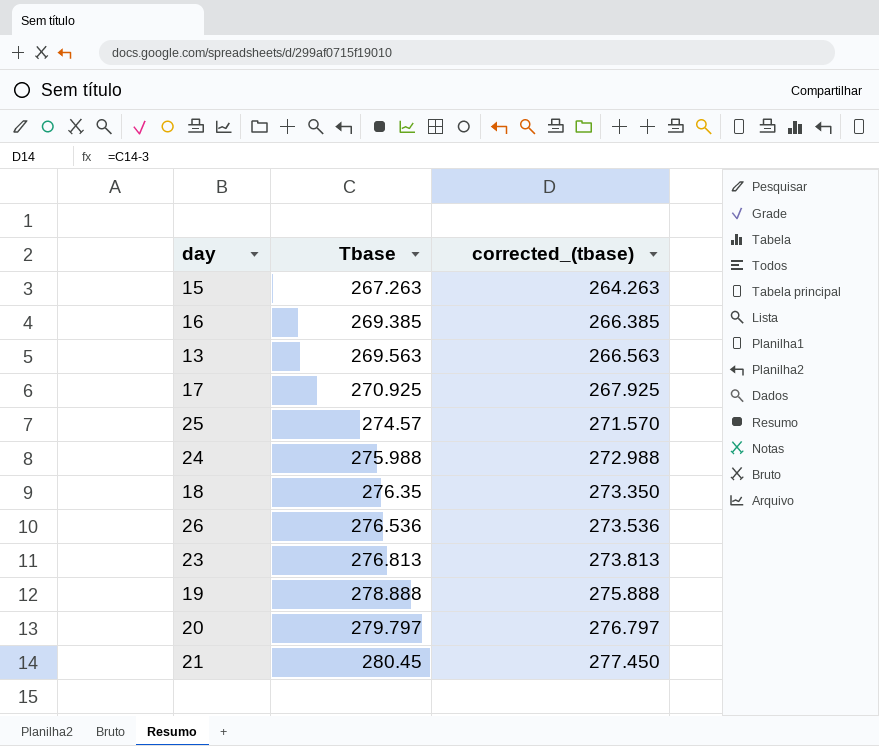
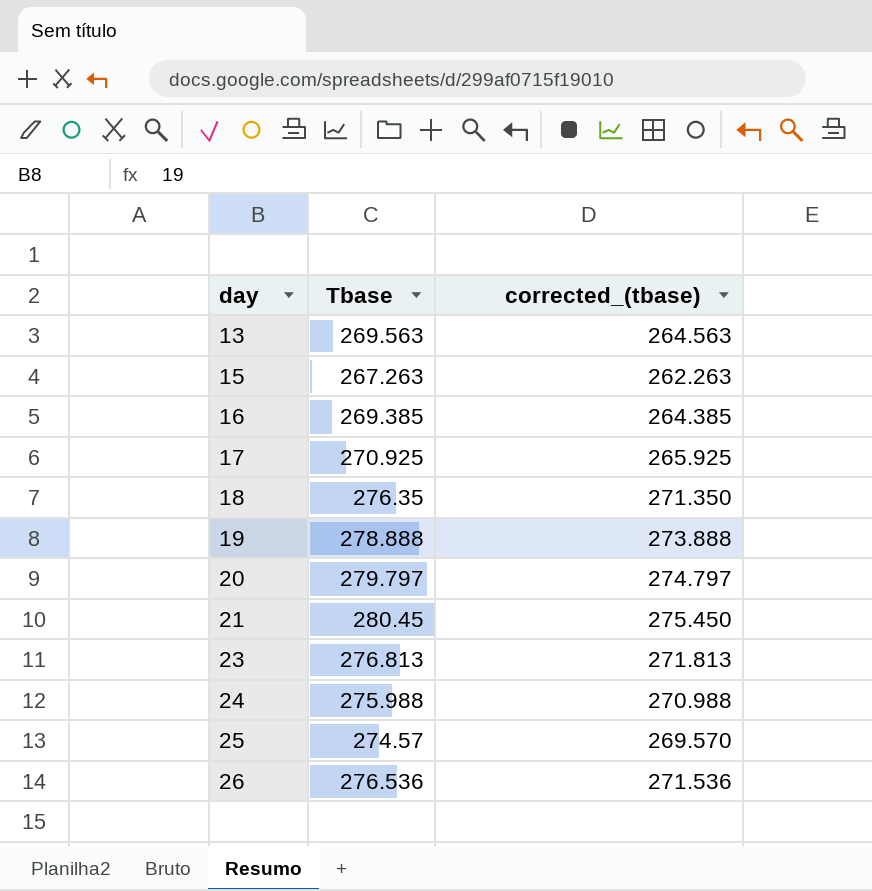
row order: Tbase ascending -> day ascending
column corrected_(tbase) | formula: [Tbase] - 3 -> [Tbase] - 5

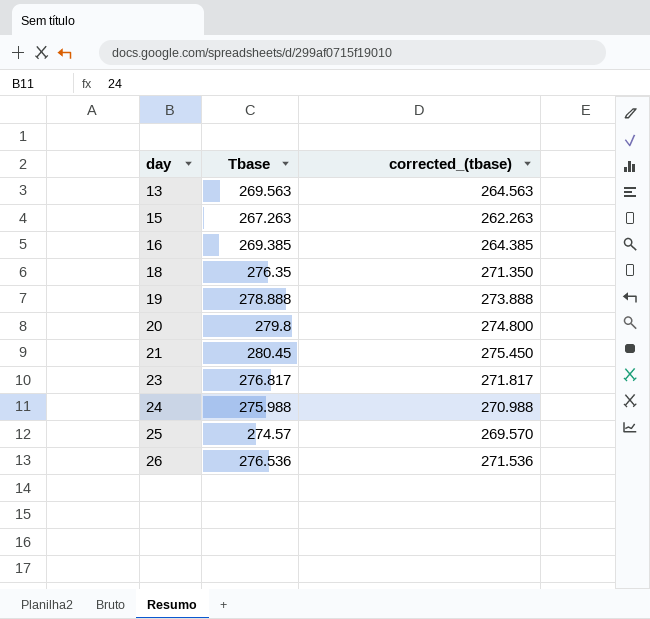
row 17: 270.925 | 265.925 -> none
20 | Tbase: 279.797 -> 279.8
20 | corrected_(tbase): 274.797 -> 274.800
23 | Tbase: 276.813 -> 276.817
23 | corrected_(tbase): 271.813 -> 271.817

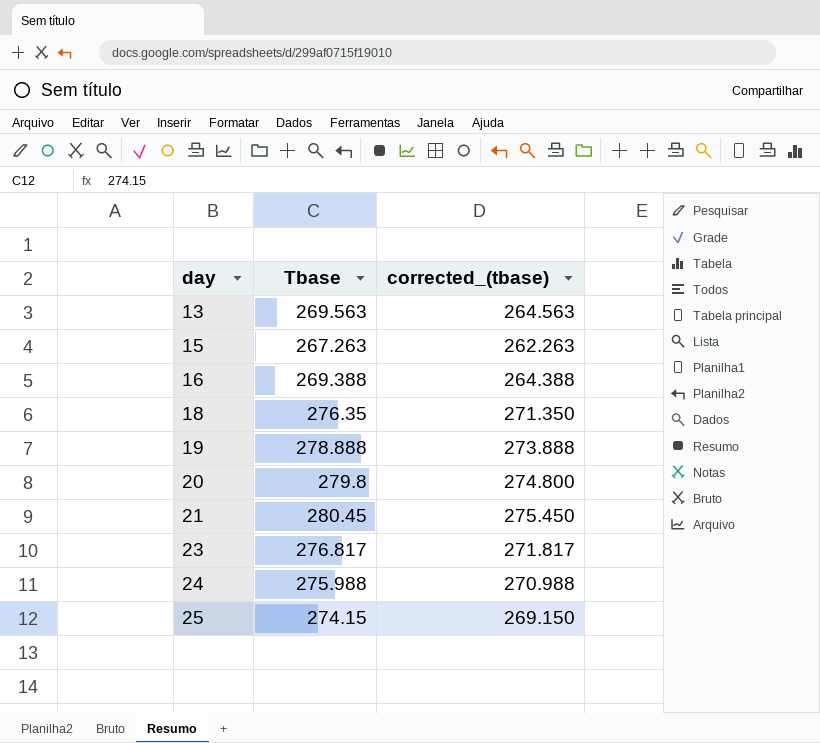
row 26: 276.536 | 271.536 -> none
16 | Tbase: 269.385 -> 269.388
16 | corrected_(tbase): 264.385 -> 264.388
25 | Tbase: 274.57 -> 274.15
25 | corrected_(tbase): 269.570 -> 269.150

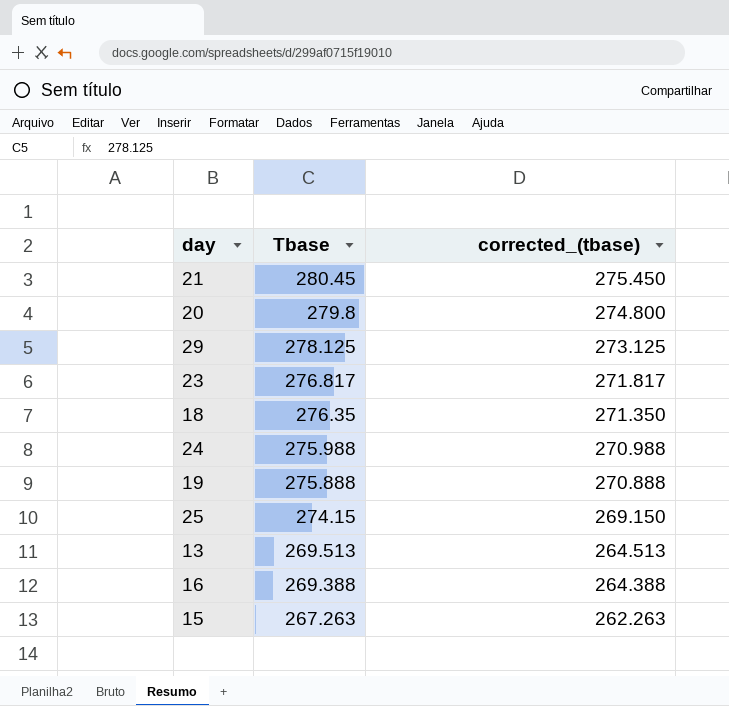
row order: day ascending -> Tbase descending
row 29: none -> 278.125 | 273.125
19 | Tbase: 278.888 -> 275.888
19 | corrected_(tbase): 273.888 -> 270.888
13 | Tbase: 269.563 -> 269.513
13 | corrected_(tbase): 264.563 -> 264.513

